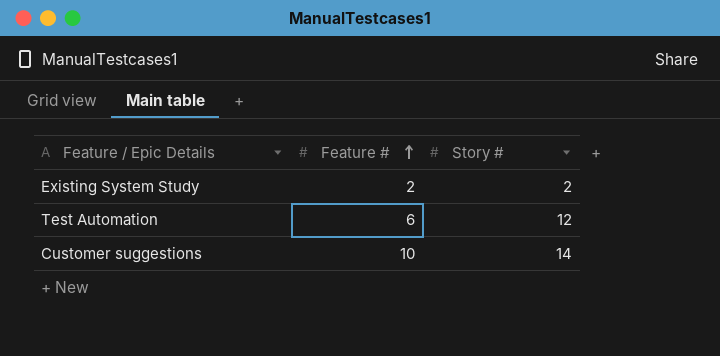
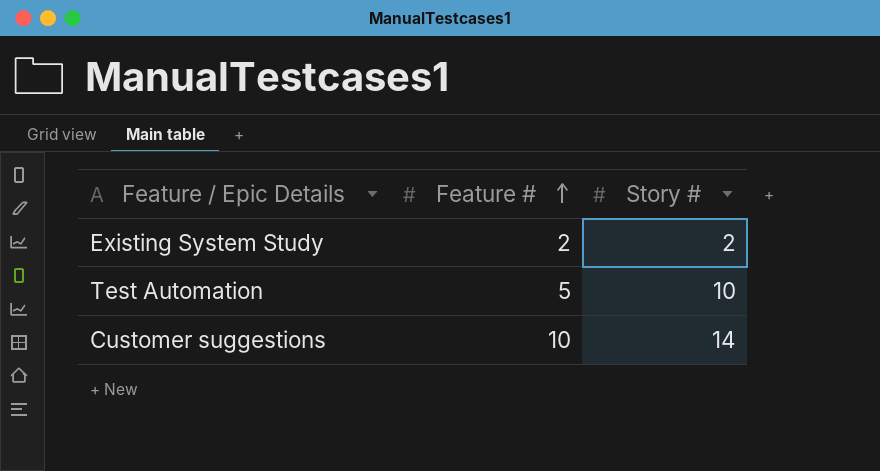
Test Automation | Feature #: 6 -> 5
Test Automation | Story #: 12 -> 10

